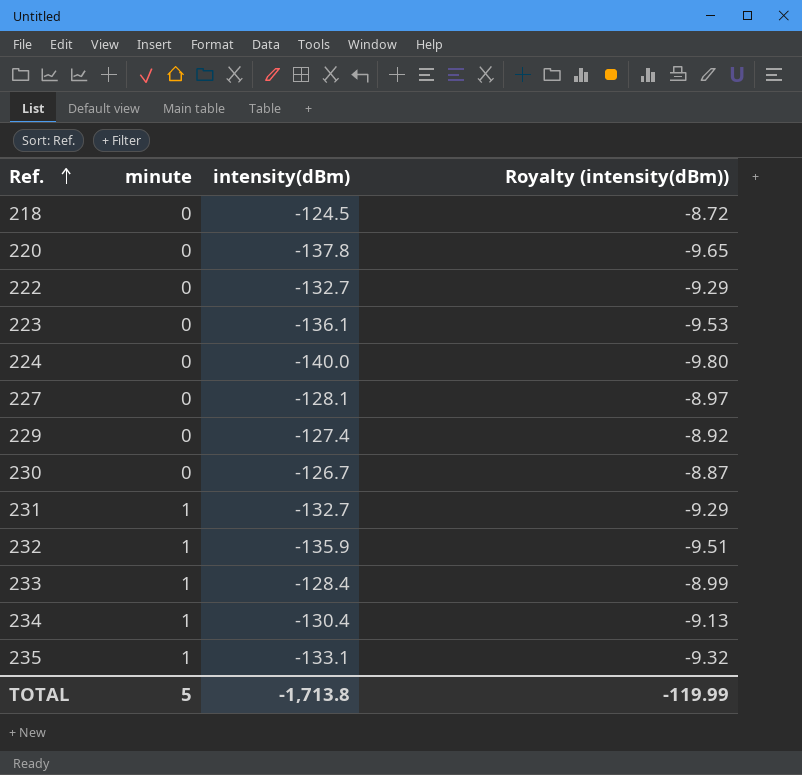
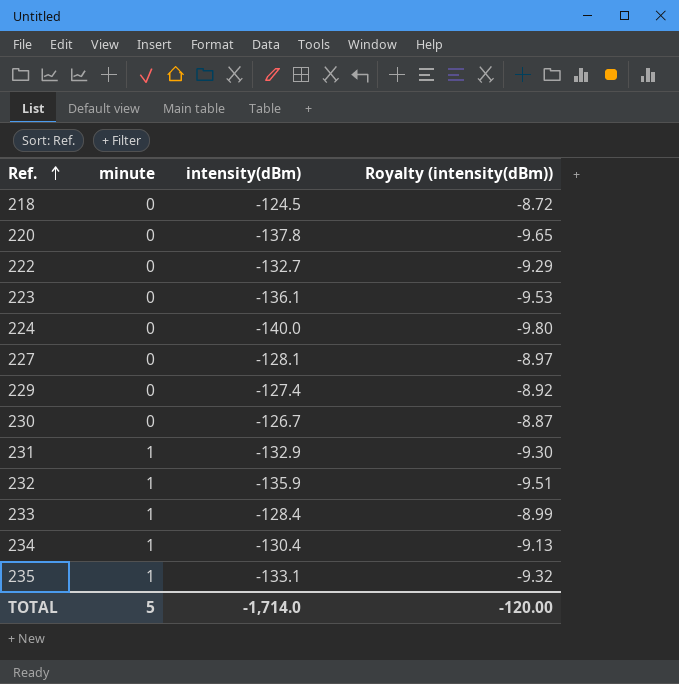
231 | intensity(dBm): -132.7 -> -132.9
231 | Royalty (intensity(dBm)): -9.29 -> -9.30
TOTAL | intensity(dBm): -1,713.8 -> -1,714.0
TOTAL | Royalty (intensity(dBm)): -119.99 -> -120.00

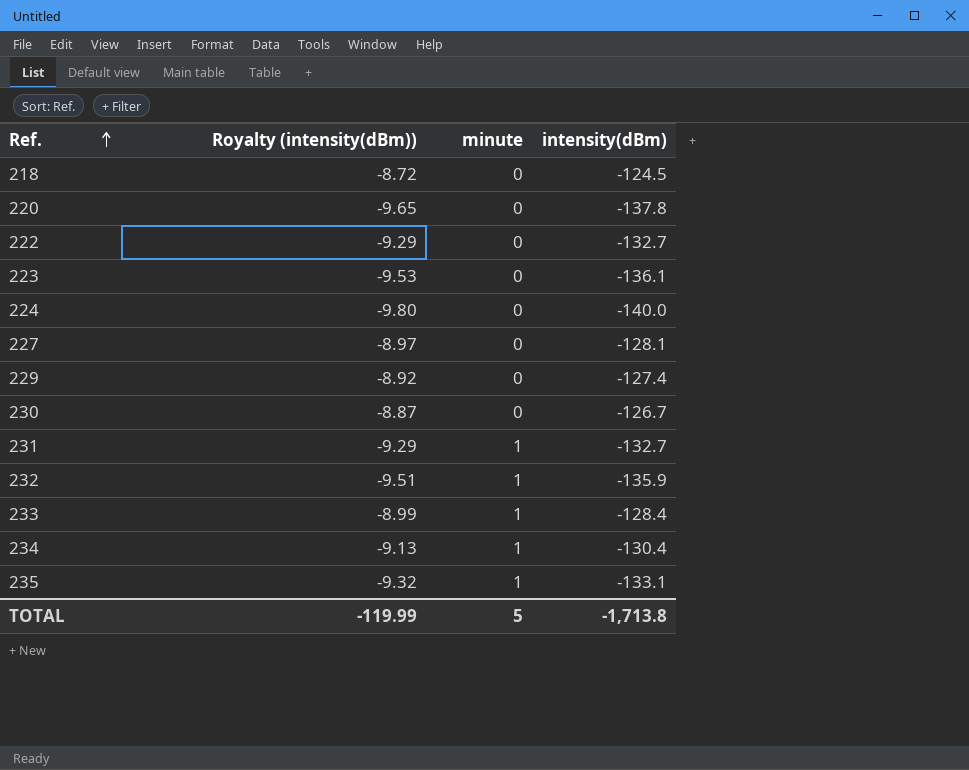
column Royalty (intensity(dBm)) | position: 4 -> 2
231 | Royalty (intensity(dBm)): -9.30 -> -9.29
231 | intensity(dBm): -132.9 -> -132.7
TOTAL | Royalty (intensity(dBm)): -120.00 -> -119.99
TOTAL | intensity(dBm): -1,714.0 -> -1,713.8

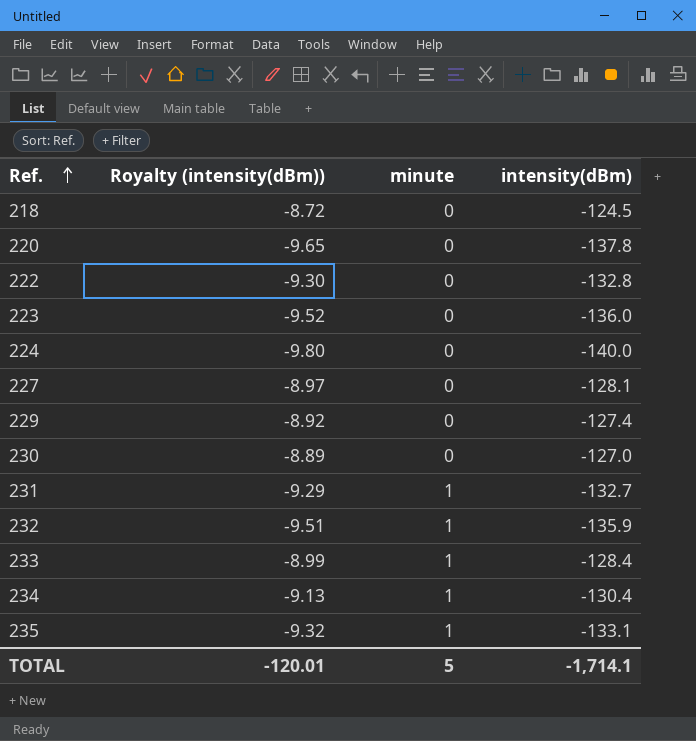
222 | Royalty (intensity(dBm)): -9.29 -> -9.30
222 | intensity(dBm): -132.7 -> -132.8
223 | Royalty (intensity(dBm)): -9.53 -> -9.52
223 | intensity(dBm): -136.1 -> -136.0
230 | Royalty (intensity(dBm)): -8.87 -> -8.89
230 | intensity(dBm): -126.7 -> -127.0
TOTAL | Royalty (intensity(dBm)): -119.99 -> -120.01
TOTAL | intensity(dBm): -1,713.8 -> -1,714.1

